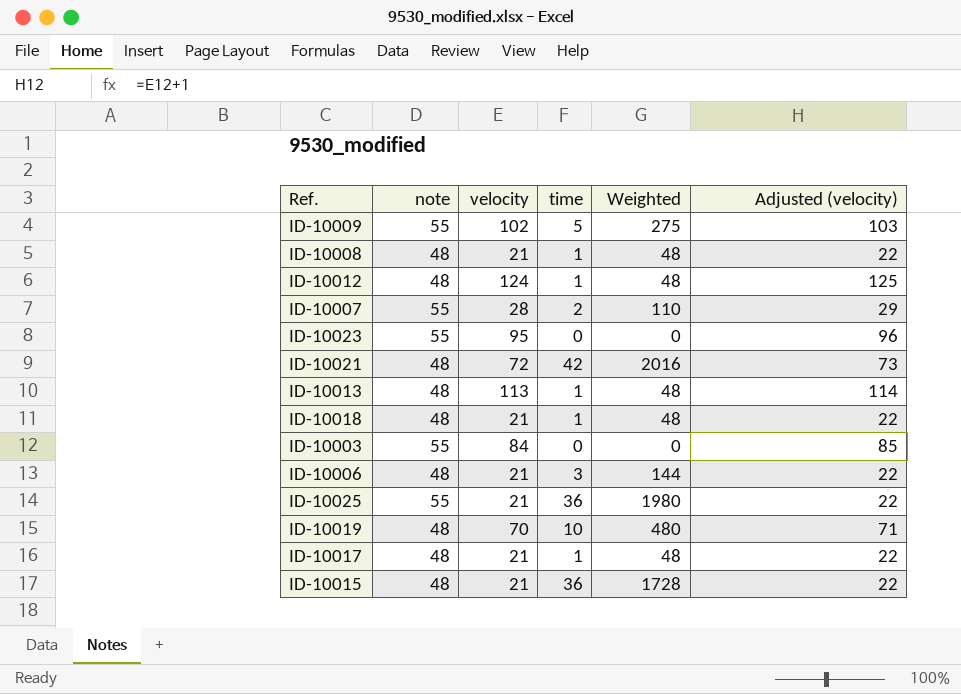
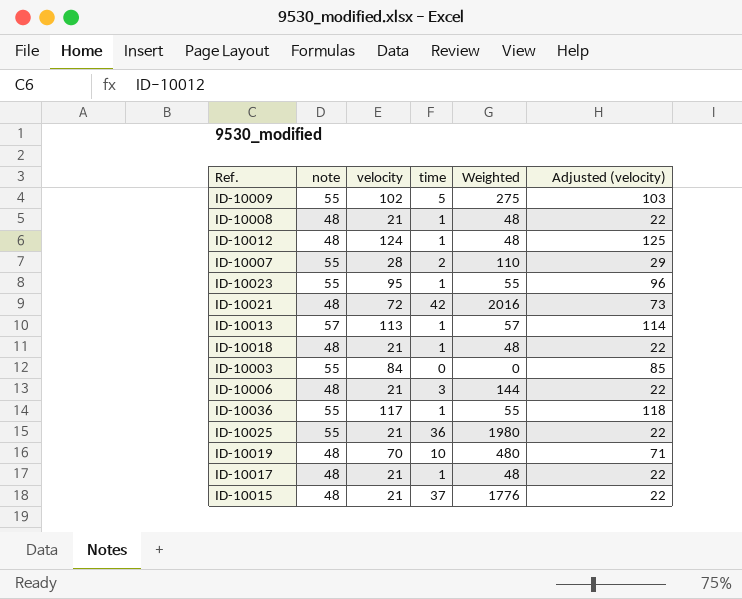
ID-10023 | time: 0 -> 1
ID-10023 | Weighted: 0 -> 55
ID-10013 | note: 48 -> 57
ID-10013 | Weighted: 48 -> 57
row ID-10036: none -> 55 | 117 | 1 | 55 | 118
ID-10015 | time: 36 -> 37
ID-10015 | Weighted: 1728 -> 1776

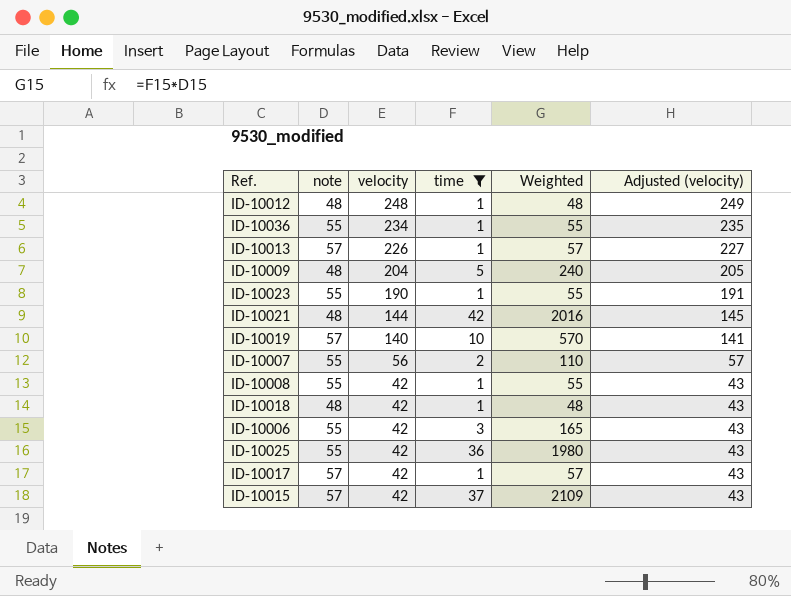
filter: none -> time != 0
row order: none -> velocity descending
ID-10012 | velocity: 124 -> 248
ID-10012 | Adjusted (velocity): 125 -> 249
ID-10036 | velocity: 117 -> 234
ID-10036 | Adjusted (velocity): 118 -> 235
ID-10013 | velocity: 113 -> 226
ID-10013 | Adjusted (velocity): 114 -> 227
ID-10009 | note: 55 -> 48
ID-10009 | velocity: 102 -> 204
ID-10009 | Weighted: 275 -> 240
ID-10009 | Adjusted (velocity): 103 -> 205
ID-10023 | velocity: 95 -> 190
ID-10023 | Adjusted (velocity): 96 -> 191
ID-10021 | velocity: 72 -> 144
ID-10021 | Adjusted (velocity): 73 -> 145
ID-10019 | note: 48 -> 57
ID-10019 | velocity: 70 -> 140
ID-10019 | Weighted: 480 -> 570
ID-10019 | Adjusted (velocity): 71 -> 141
ID-10007 | velocity: 28 -> 56
ID-10007 | Adjusted (velocity): 29 -> 57
ID-10008 | note: 48 -> 55
ID-10008 | velocity: 21 -> 42
ID-10008 | Weighted: 48 -> 55
ID-10008 | Adjusted (velocity): 22 -> 43
ID-10018 | velocity: 21 -> 42
ID-10018 | Adjusted (velocity): 22 -> 43
ID-10006 | note: 48 -> 55
ID-10006 | velocity: 21 -> 42
ID-10006 | Weighted: 144 -> 165
ID-10006 | Adjusted (velocity): 22 -> 43
ID-10025 | velocity: 21 -> 42
ID-10025 | Adjusted (velocity): 22 -> 43
ID-10017 | note: 48 -> 57
ID-10017 | velocity: 21 -> 42
ID-10017 | Weighted: 48 -> 57
ID-10017 | Adjusted (velocity): 22 -> 43
ID-10015 | note: 48 -> 57
ID-10015 | velocity: 21 -> 42
ID-10015 | Weighted: 1776 -> 2109
ID-10015 | Adjusted (velocity): 22 -> 43

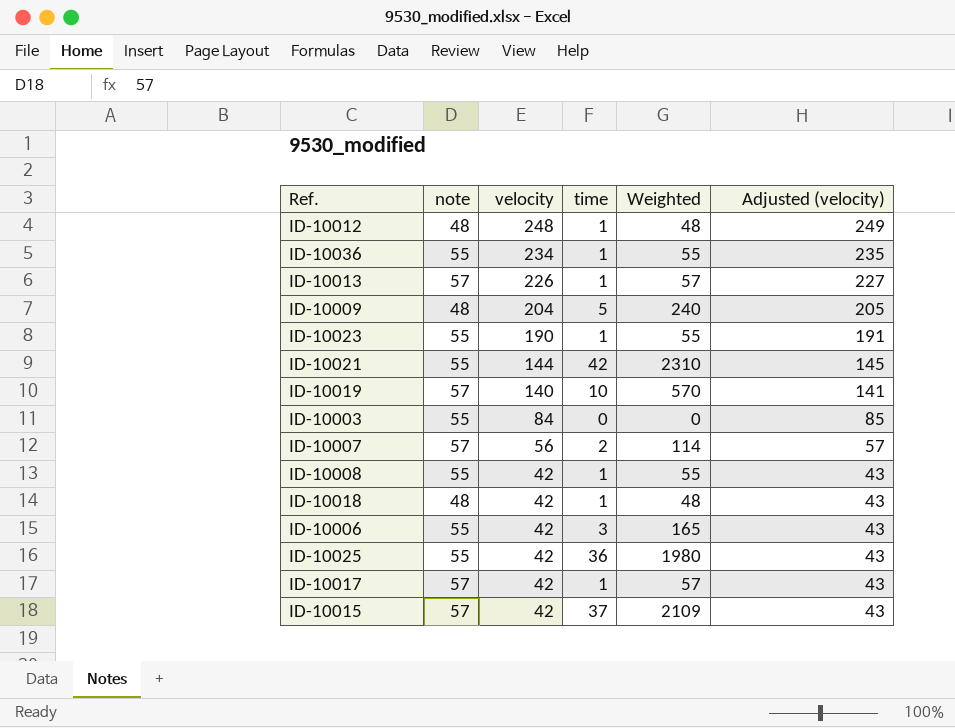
filter: time != 0 -> none
ID-10021 | note: 48 -> 55
ID-10021 | Weighted: 2016 -> 2310
ID-10007 | note: 55 -> 57
ID-10007 | Weighted: 110 -> 114

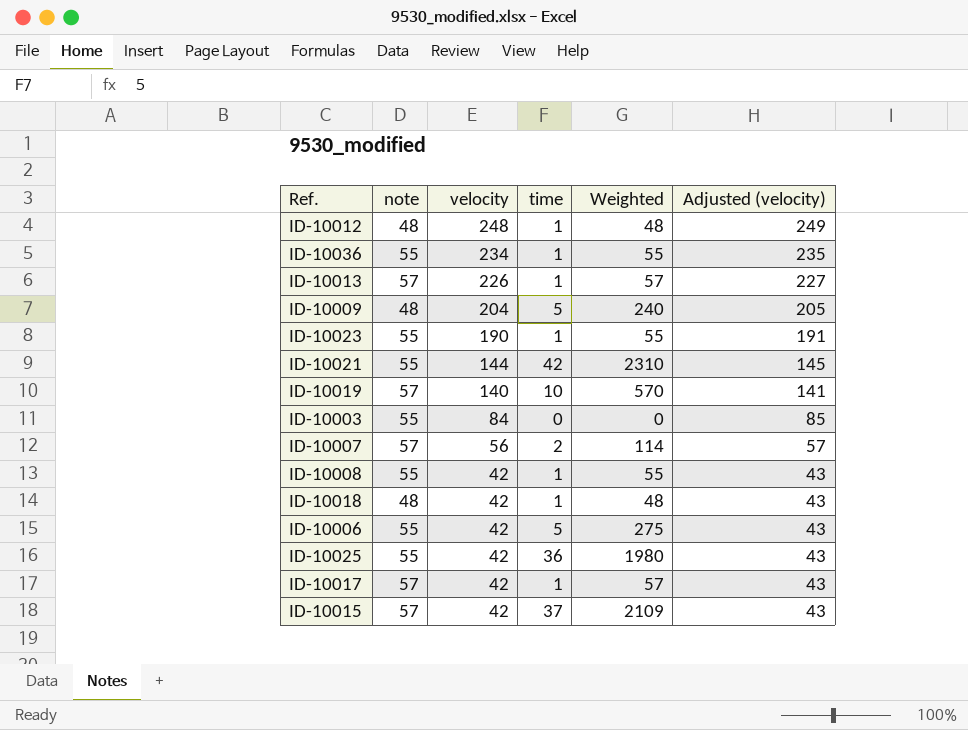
ID-10006 | time: 3 -> 5
ID-10006 | Weighted: 165 -> 275

